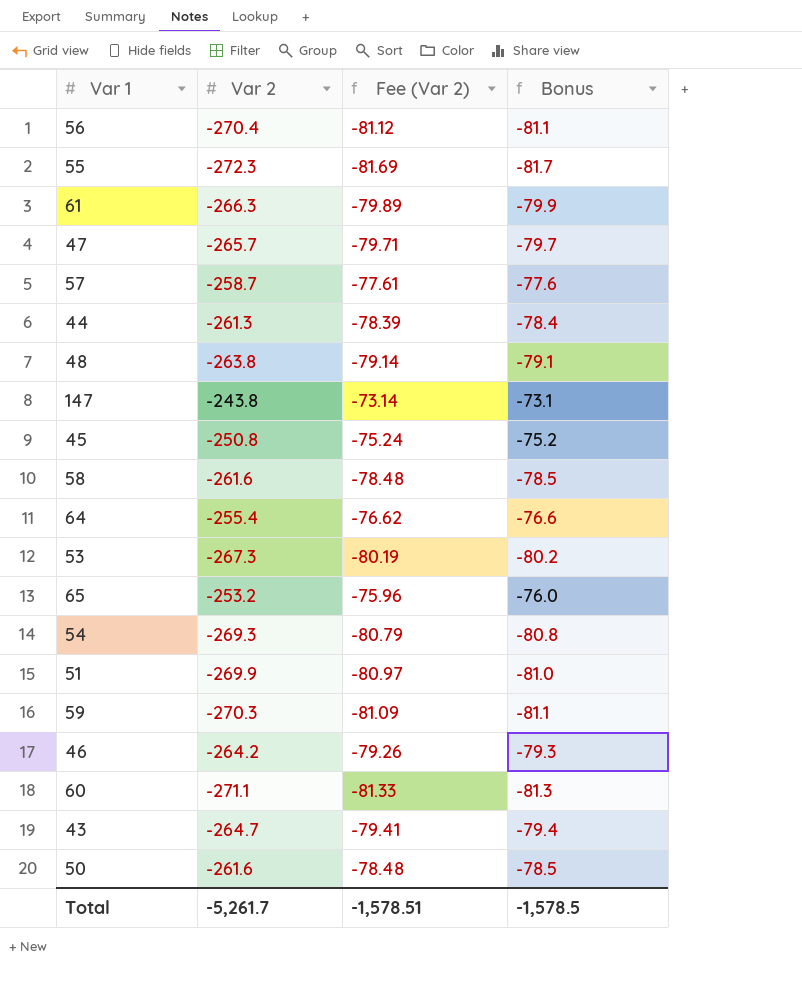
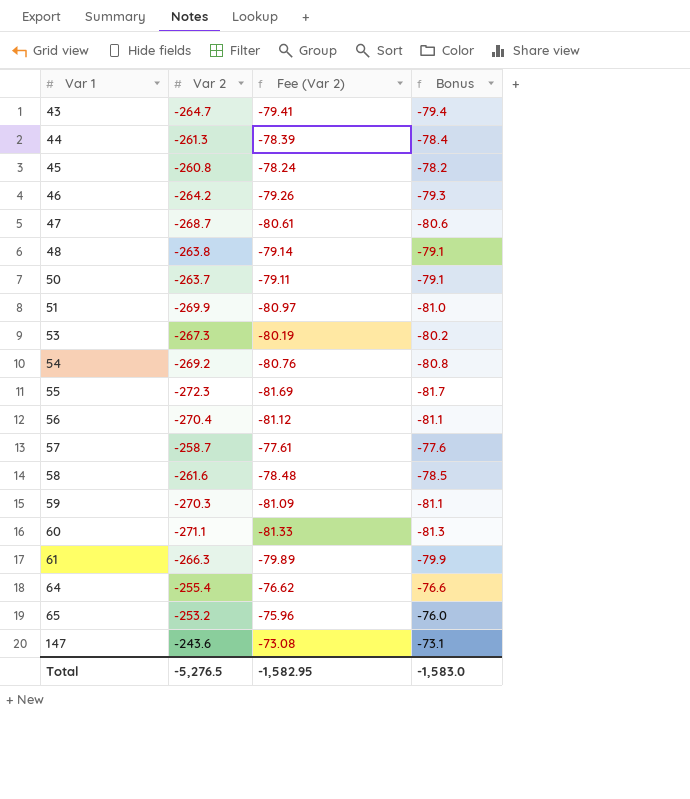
row order: none -> Var 1 ascending
45 | Var 2: -250.8 -> -260.8
45 | Fee (Var 2): -75.24 -> -78.24
45 | Bonus: -75.2 -> -78.2
47 | Var 2: -265.7 -> -268.7
47 | Fee (Var 2): -79.71 -> -80.61
47 | Bonus: -79.7 -> -80.6
50 | Var 2: -261.6 -> -263.7
50 | Fee (Var 2): -78.48 -> -79.11
50 | Bonus: -78.5 -> -79.1
54 | Var 2: -269.3 -> -269.2
54 | Fee (Var 2): -80.79 -> -80.76
147 | Var 2: -243.8 -> -243.6
147 | Fee (Var 2): -73.14 -> -73.08
Total | Var 2: -5,261.7 -> -5,276.5
Total | Fee (Var 2): -1,578.51 -> -1,582.95
Total | Bonus: -1,578.5 -> -1,583.0

